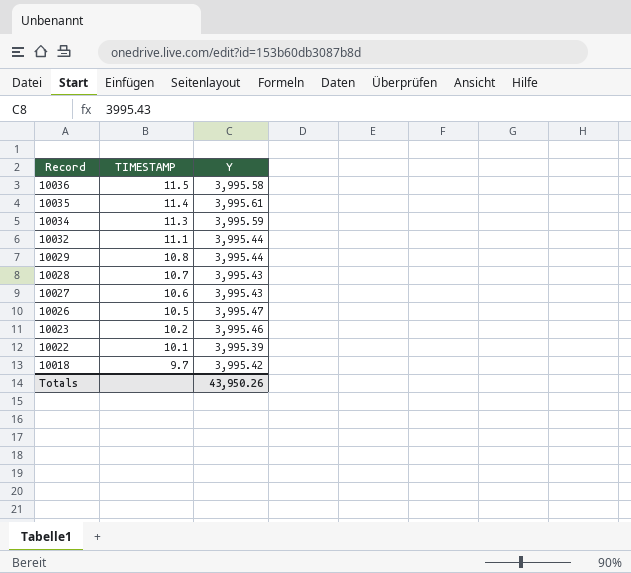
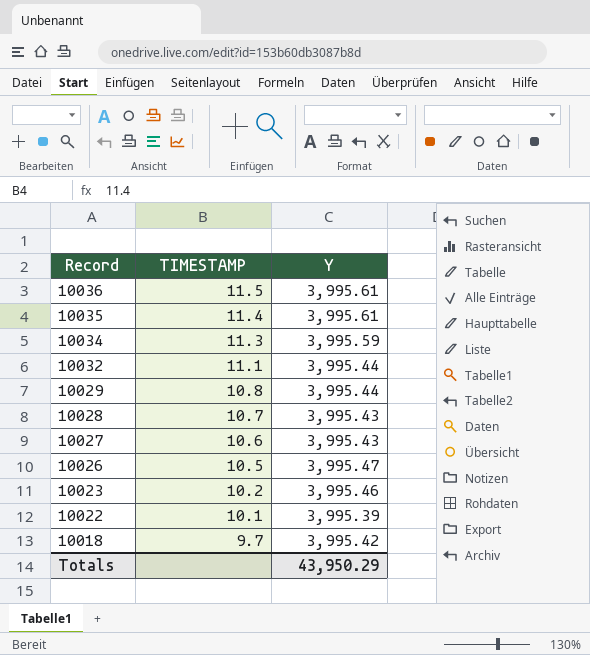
10036 | Y: 3,995.58 -> 3,995.61
Totals | Y: 43,950.26 -> 43,950.29

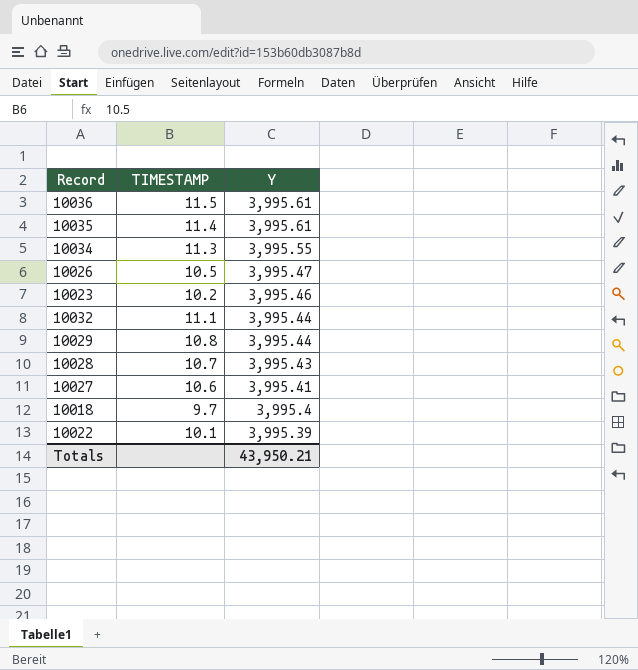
row order: Record descending -> Y descending
10034 | Y: 3,995.59 -> 3,995.55
10027 | Y: 3,995.43 -> 3,995.41
10018 | Y: 3,995.42 -> 3,995.4
Totals | Y: 43,950.29 -> 43,950.21

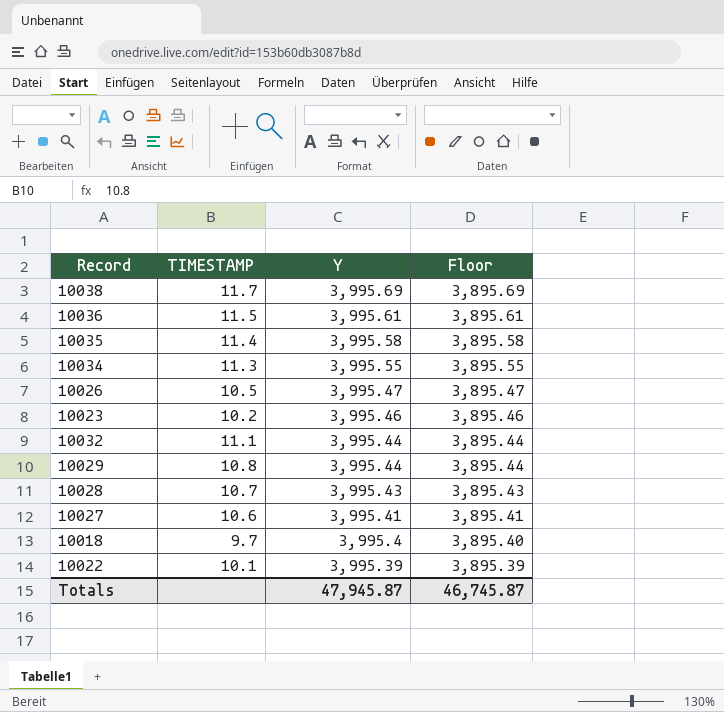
column Floor | formula: none -> [Y] - 100
row 10038: none -> 11.7 | 3,995.69 | 3,895.69
10035 | Y: 3,995.61 -> 3,995.58
Totals | Y: 43,950.21 -> 47,945.87

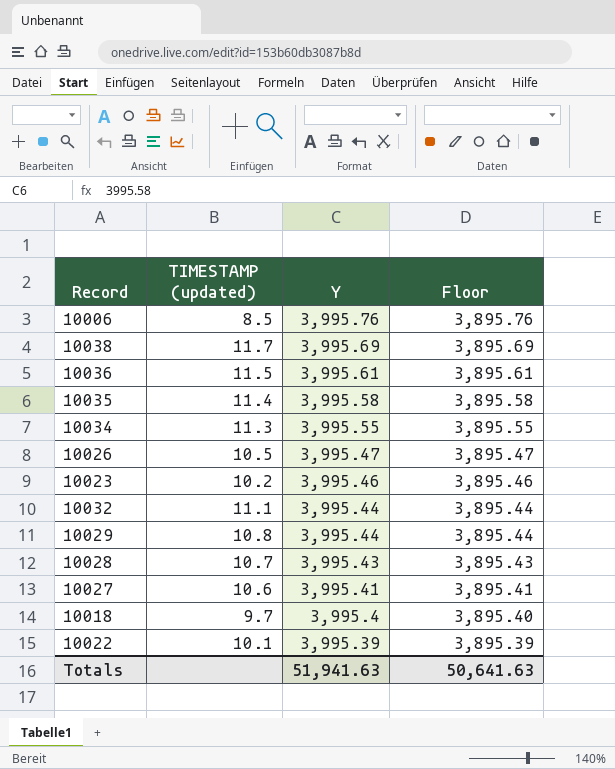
column name: TIMESTAMP -> TIMESTAMP (updated)
row 10006: none -> 8.5 | 3,995.76 | 3,895.76
Totals | Y: 47,945.87 -> 51,941.63
Totals | Floor: 46,745.87 -> 50,641.63

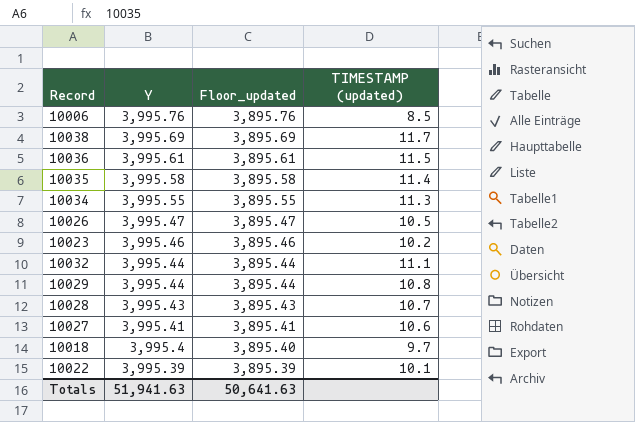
column name: Floor -> Floor_updated
column TIMESTAMP (updated) | position: 2 -> 4

